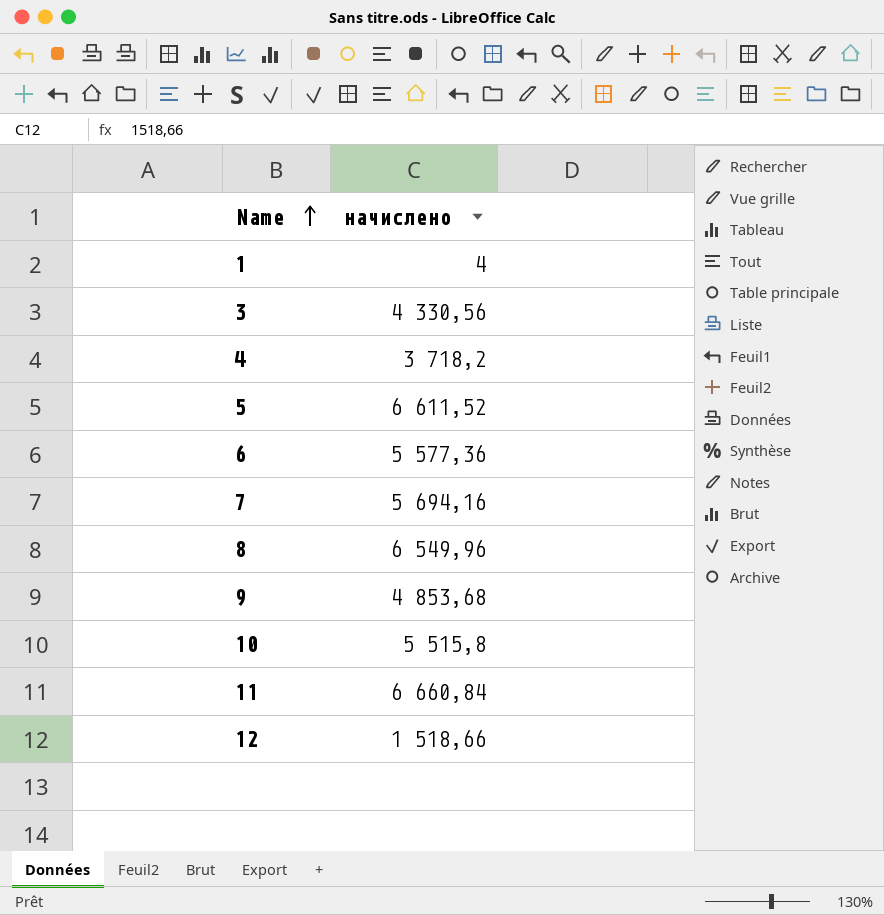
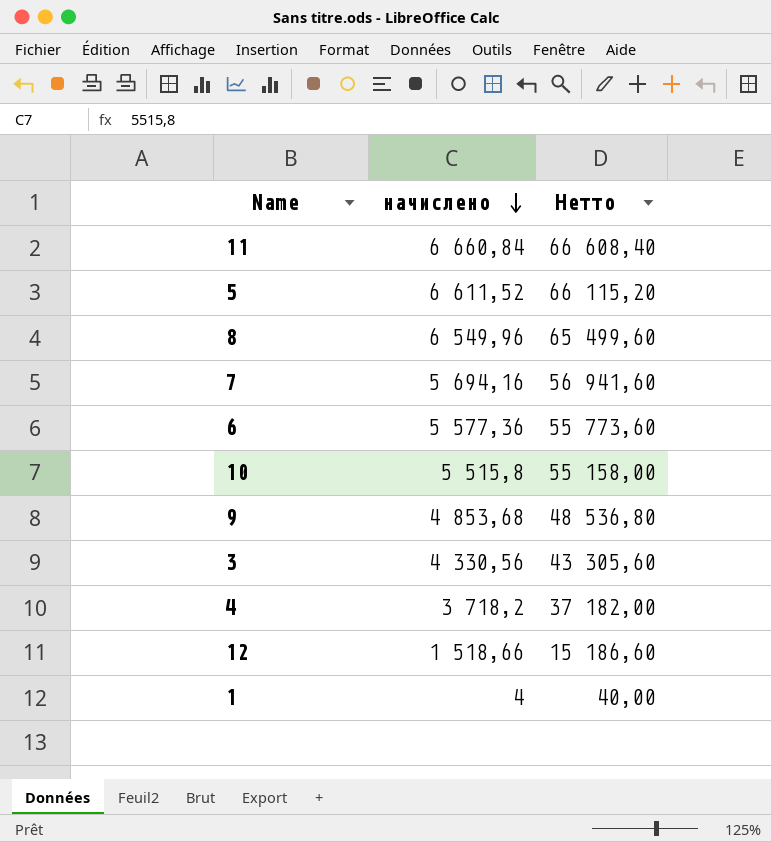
row order: Name ascending -> начислено descending
column Нетто | formula: none -> [начислено] * 10

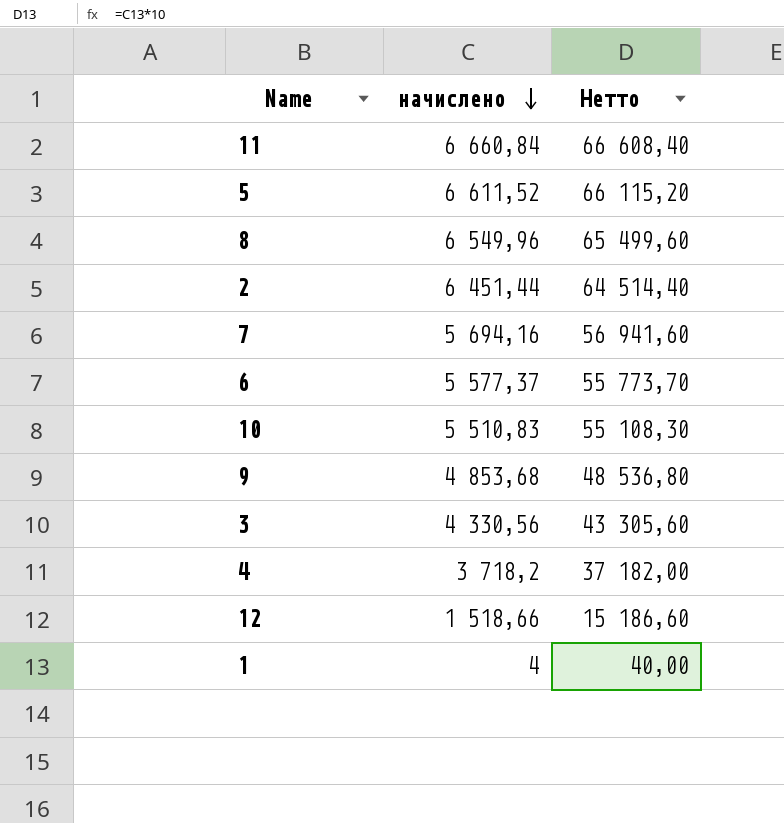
row 2: none -> 6 451,44 | 64 514,40
6 | начислено: 5 577,36 -> 5 577,37
6 | Нетто: 55 773,60 -> 55 773,70
10 | начислено: 5 515,8 -> 5 510,83
10 | Нетто: 55 158,00 -> 55 108,30

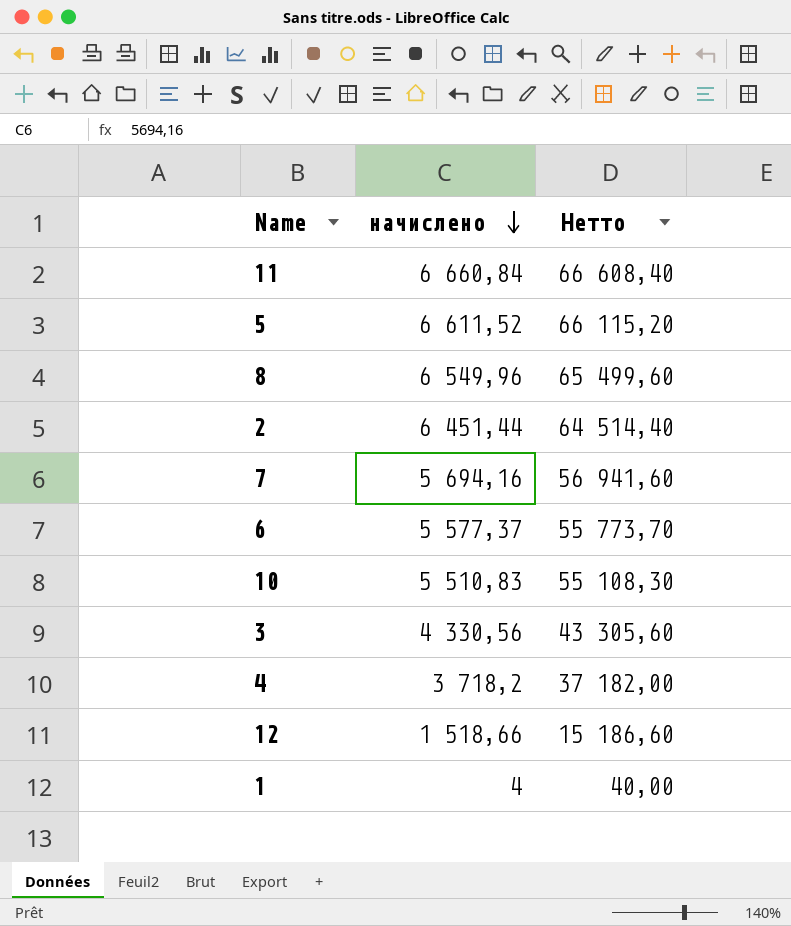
row 9: 4 853,68 | 48 536,80 -> none

